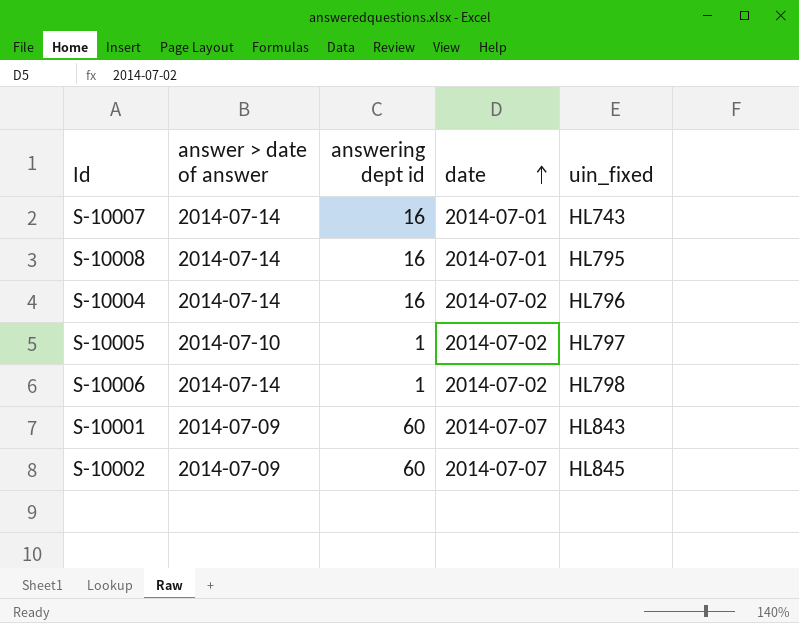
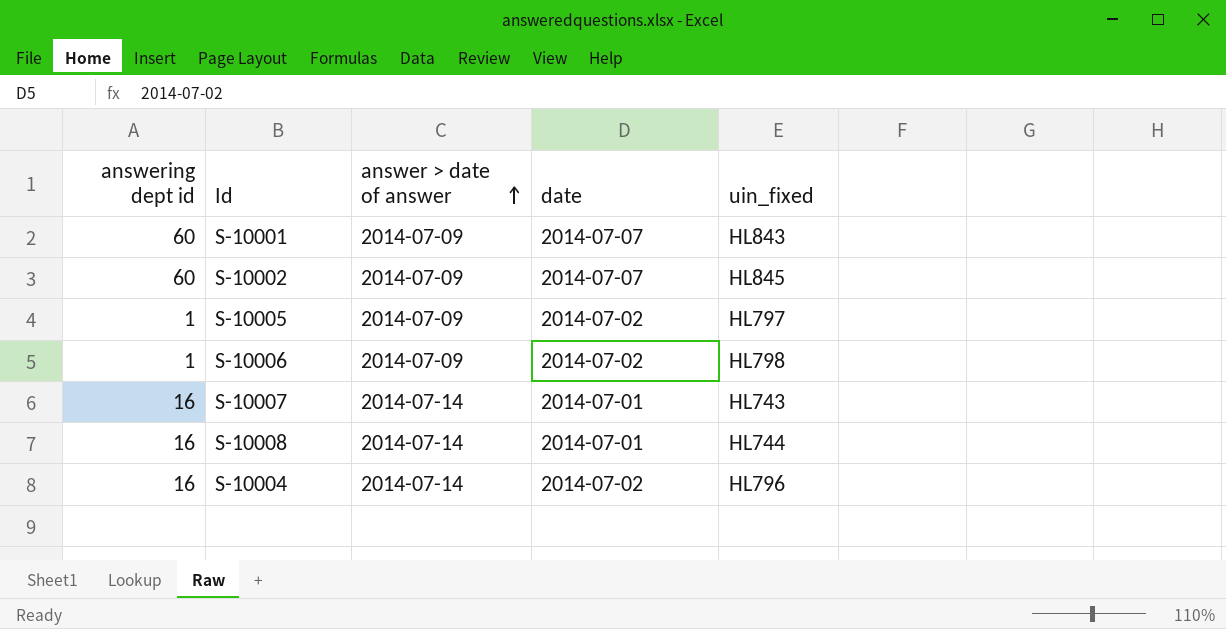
row order: date ascending -> answer > date of answer ascending
column answering dept id | position: 3 -> 1
S-10005 | answer > date of answer: 2014-07-10 -> 2014-07-09
S-10006 | answer > date of answer: 2014-07-14 -> 2014-07-09
S-10008 | uin_fixed: HL795 -> HL744

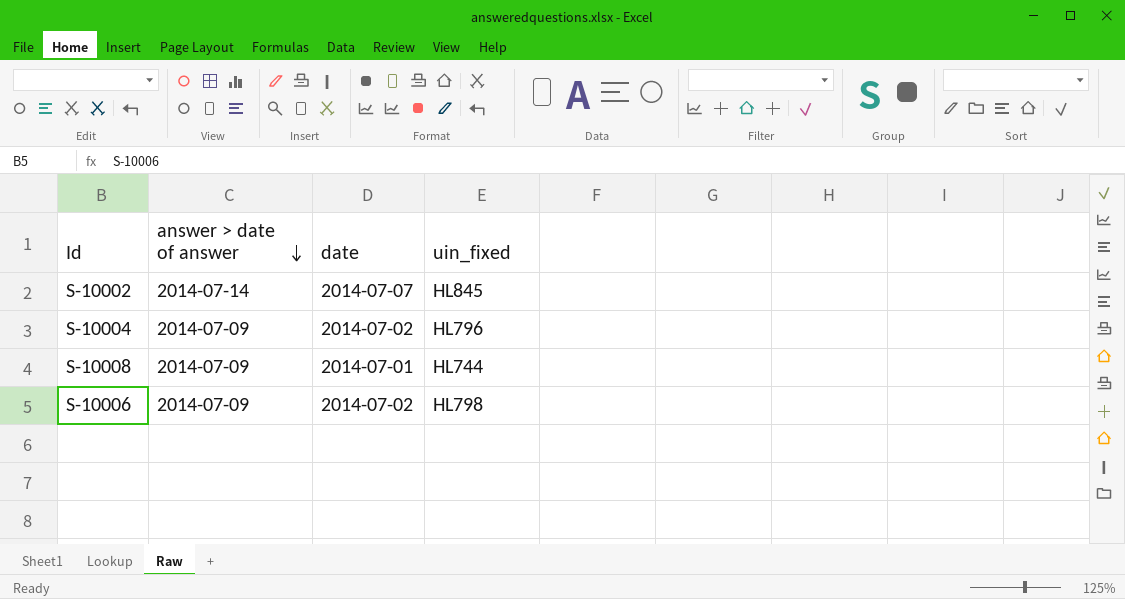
row order: answer > date of answer ascending -> answer > date of answer descending
column answering dept id | position: 1 -> none
row S-10001: 60 | 2014-07-09 | 2014-07-07 | HL843 -> none
row S-10005: 1 | 2014-07-09 | 2014-07-02 | HL797 -> none
row S-10007: 16 | 2014-07-14 | 2014-07-01 | HL743 -> none
S-10002 | answer > date of answer: 2014-07-09 -> 2014-07-14
S-10004 | answer > date of answer: 2014-07-14 -> 2014-07-09
S-10008 | answer > date of answer: 2014-07-14 -> 2014-07-09

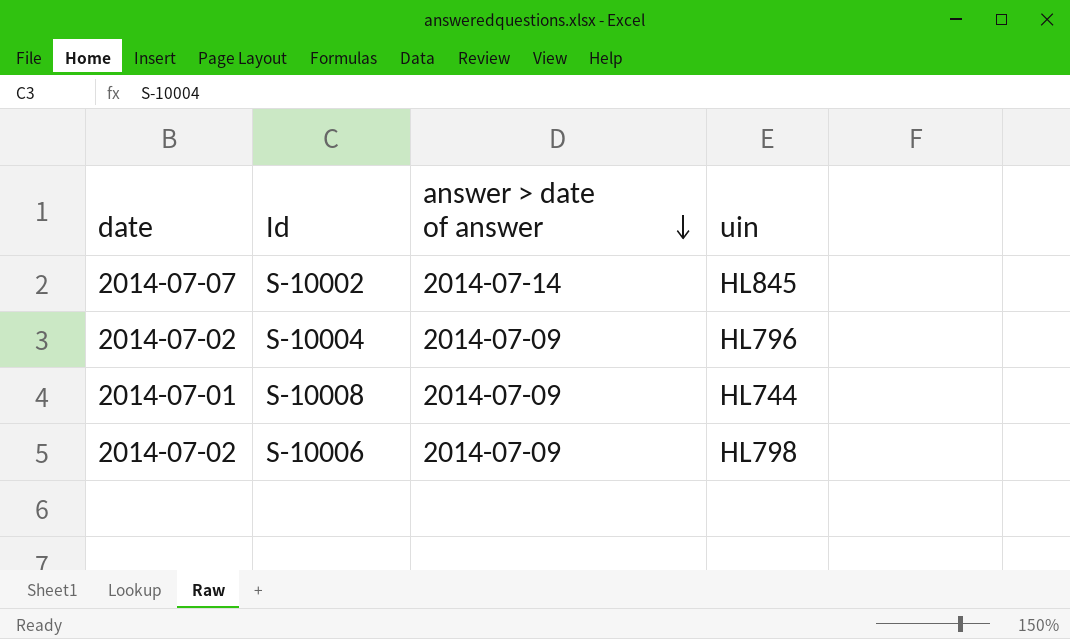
column date | position: 3 -> 1
column name: uin_fixed -> uin

